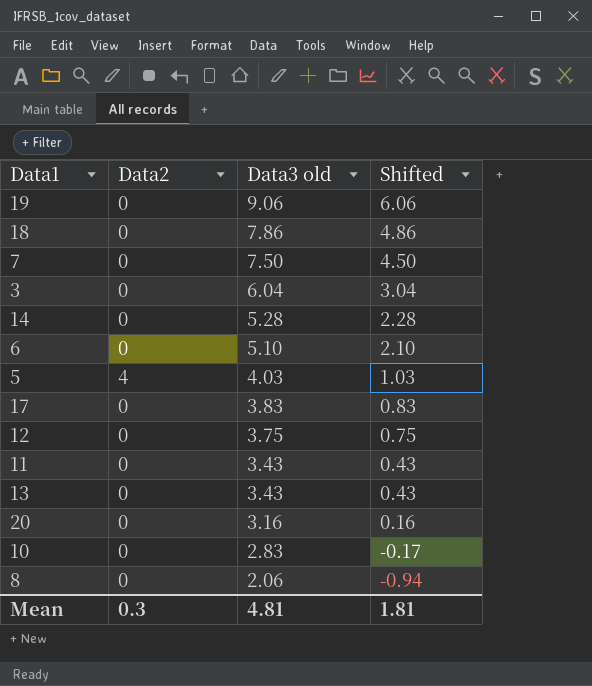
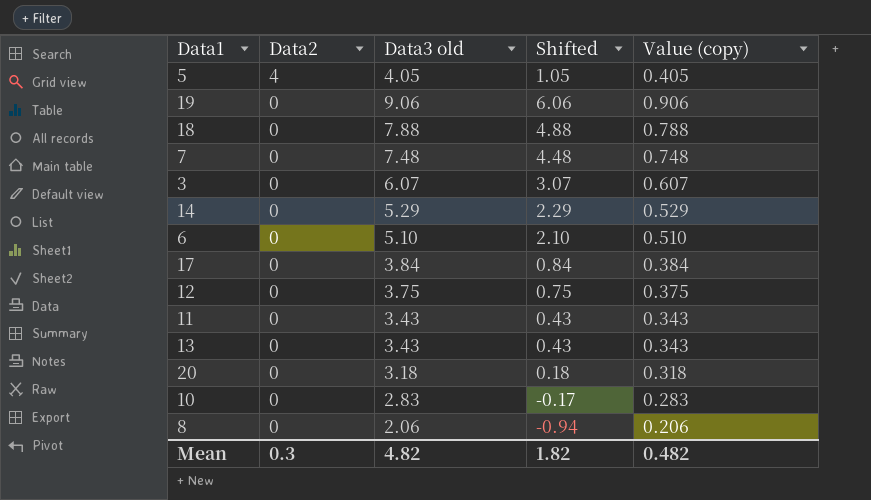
row order: Data3 old descending -> Data2 descending
column Value (copy) | formula: none -> [Data3 old] * 0.1
5 | Data3 old: 4.03 -> 4.05
5 | Shifted: 1.03 -> 1.05
18 | Data3 old: 7.86 -> 7.88
18 | Shifted: 4.86 -> 4.88
7 | Data3 old: 7.50 -> 7.48
7 | Shifted: 4.50 -> 4.48
3 | Data3 old: 6.04 -> 6.07
3 | Shifted: 3.04 -> 3.07
14 | Data3 old: 5.28 -> 5.29
14 | Shifted: 2.28 -> 2.29
17 | Data3 old: 3.83 -> 3.84
17 | Shifted: 0.83 -> 0.84
20 | Data3 old: 3.16 -> 3.18
20 | Shifted: 0.16 -> 0.18
Mean | Data3 old: 4.81 -> 4.82
Mean | Shifted: 1.81 -> 1.82

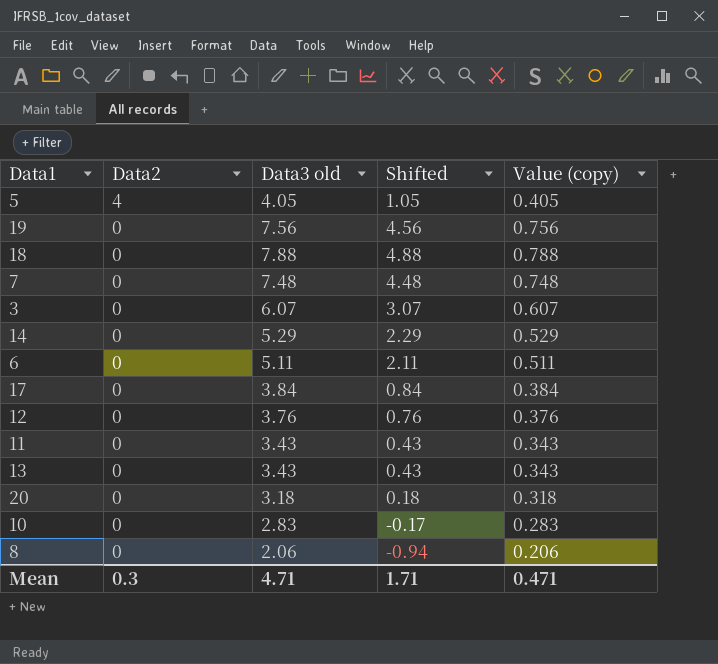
19 | Data3 old: 9.06 -> 7.56
19 | Shifted: 6.06 -> 4.56
19 | Value (copy): 0.906 -> 0.756
6 | Data3 old: 5.10 -> 5.11
6 | Shifted: 2.10 -> 2.11
6 | Value (copy): 0.510 -> 0.511
12 | Data3 old: 3.75 -> 3.76
12 | Shifted: 0.75 -> 0.76
12 | Value (copy): 0.375 -> 0.376
Mean | Data3 old: 4.82 -> 4.71
Mean | Shifted: 1.82 -> 1.71
Mean | Value (copy): 0.482 -> 0.471

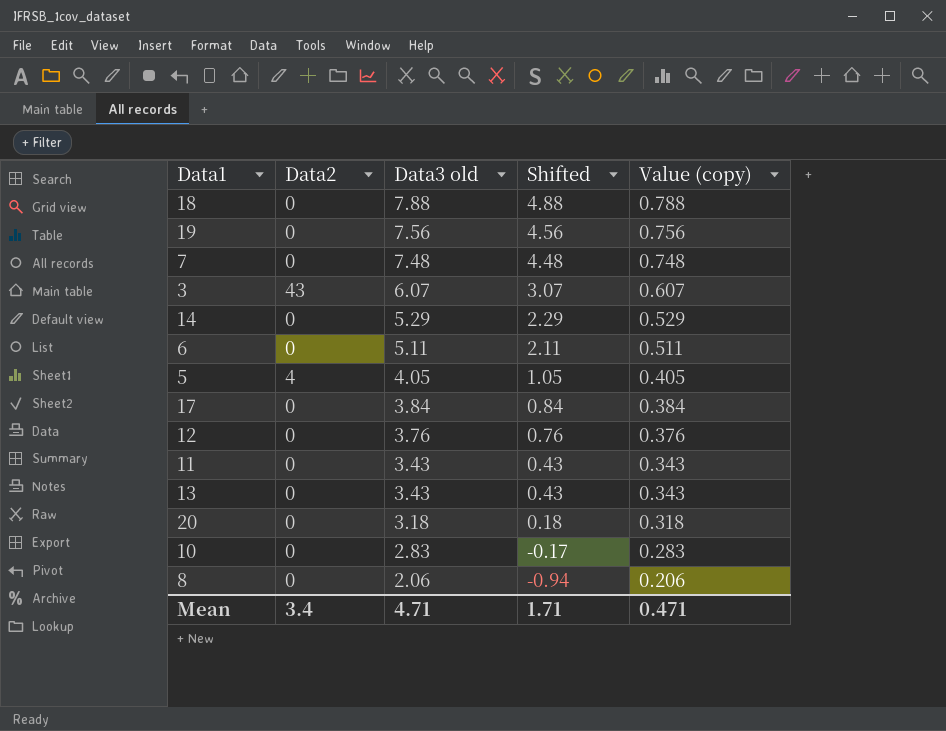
row order: Data2 descending -> Data3 old descending
3 | Data2: 0 -> 43
Mean | Data2: 0.3 -> 3.4

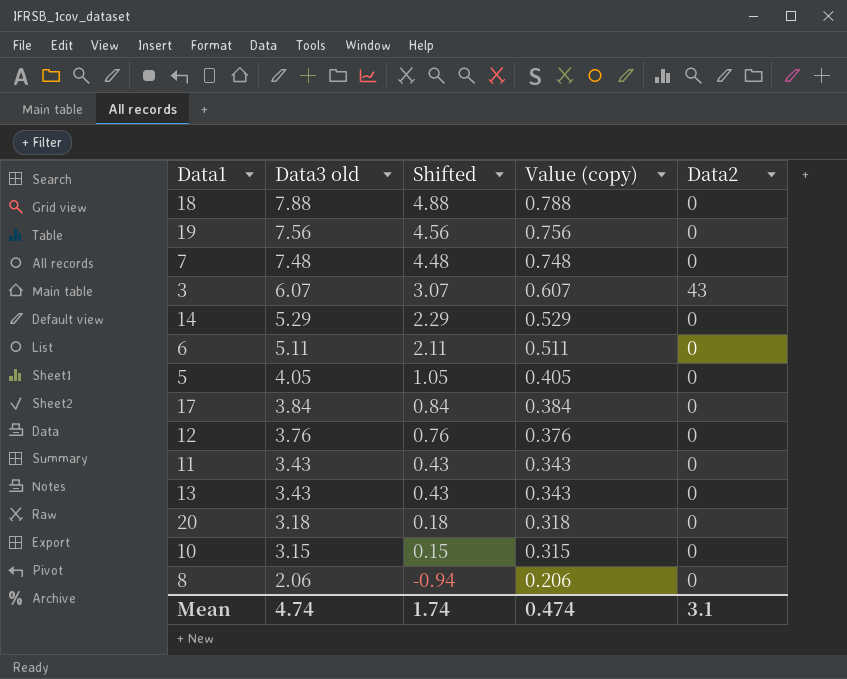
column Data2 | position: 2 -> 5
5 | Data2: 4 -> 0
10 | Data3 old: 2.83 -> 3.15
10 | Shifted: -0.17 -> 0.15
10 | Value (copy): 0.283 -> 0.315
Mean | Data3 old: 4.71 -> 4.74
Mean | Shifted: 1.71 -> 1.74
Mean | Value (copy): 0.471 -> 0.474
Mean | Data2: 3.4 -> 3.1

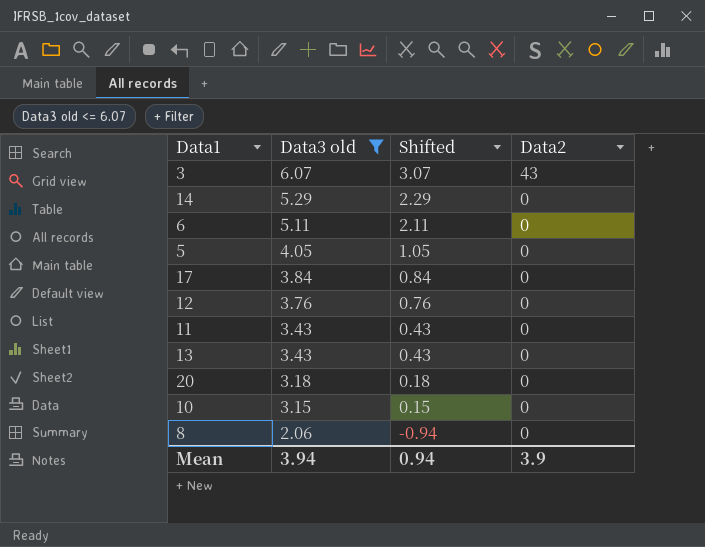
filter: none -> Data3 old <= 6.07
column Value (copy) | formula: [Data3 old] * 0.1 -> none
Mean | Data3 old: 4.74 -> 3.94
Mean | Shifted: 1.74 -> 0.94
Mean | Data2: 3.1 -> 3.9

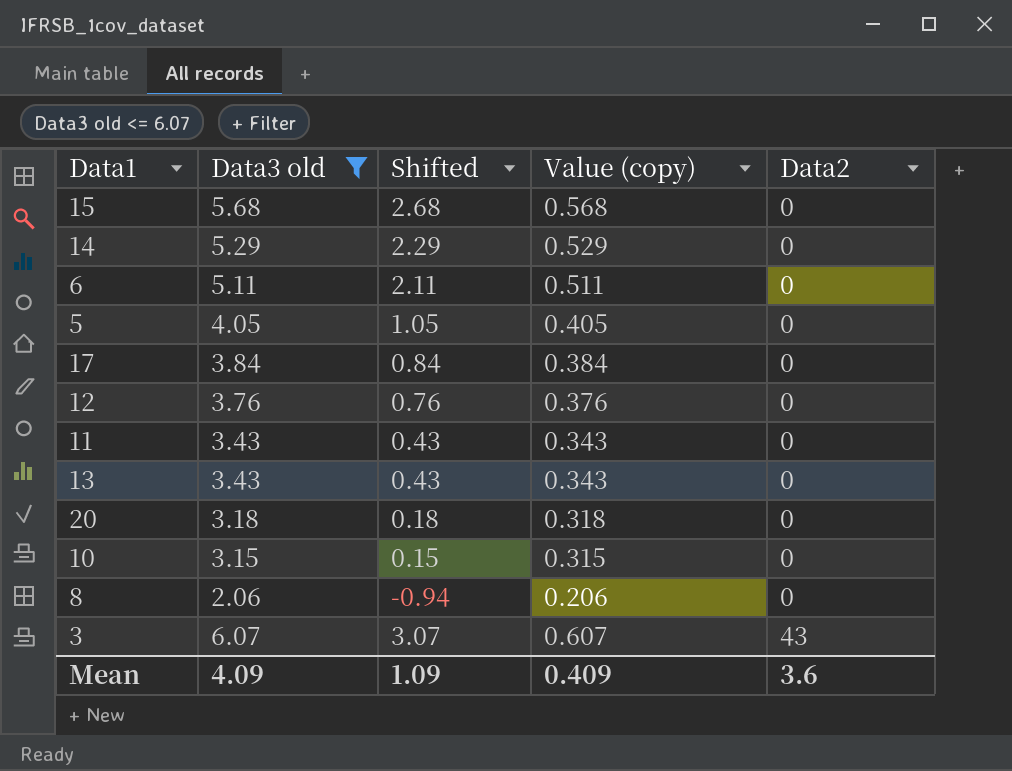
row order: Data3 old descending -> Data2 ascending
column Value (copy) | formula: none -> [Data3 old] * 0.1
row 15: none -> 5.68 | 2.68 | 0.568 | 0
Mean | Data3 old: 3.94 -> 4.09
Mean | Shifted: 0.94 -> 1.09
Mean | Data2: 3.9 -> 3.6

